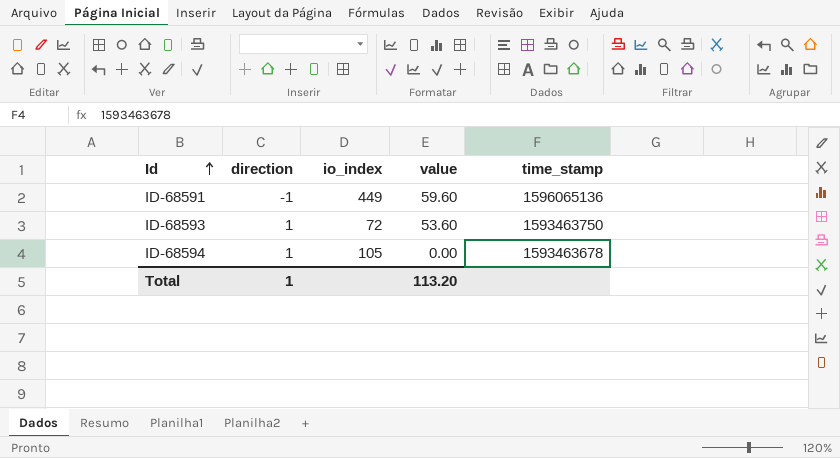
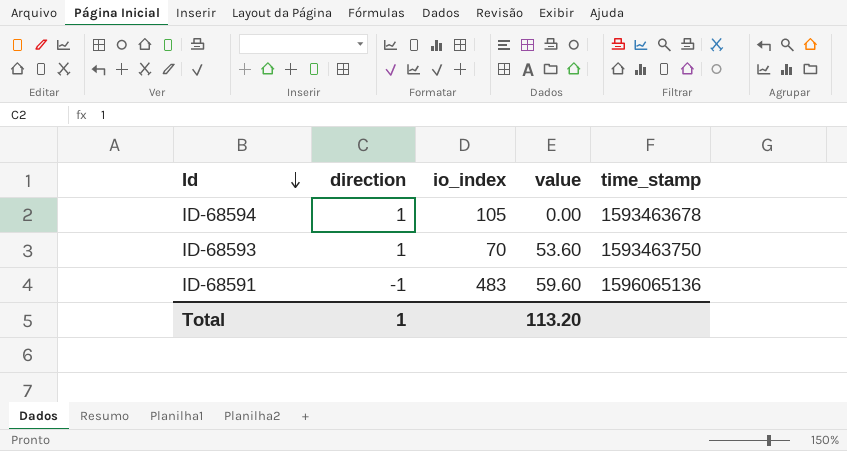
row order: Id ascending -> Id descending
ID-68593 | io_index: 72 -> 70
ID-68591 | io_index: 449 -> 483

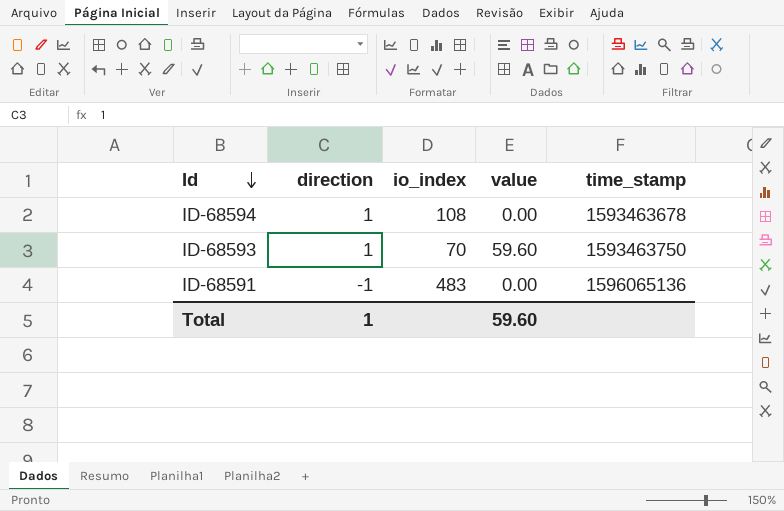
ID-68594 | io_index: 105 -> 108
ID-68593 | value: 53.60 -> 59.60
ID-68591 | value: 59.60 -> 0.00
Total | value: 113.20 -> 59.60

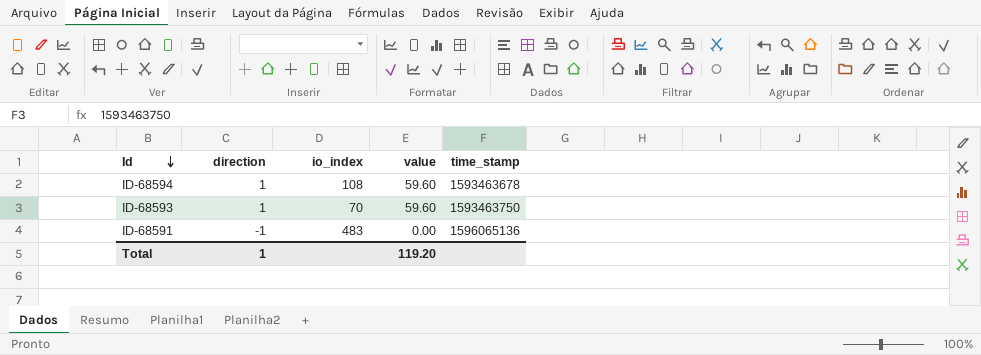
ID-68594 | value: 0.00 -> 59.60
Total | value: 59.60 -> 119.20

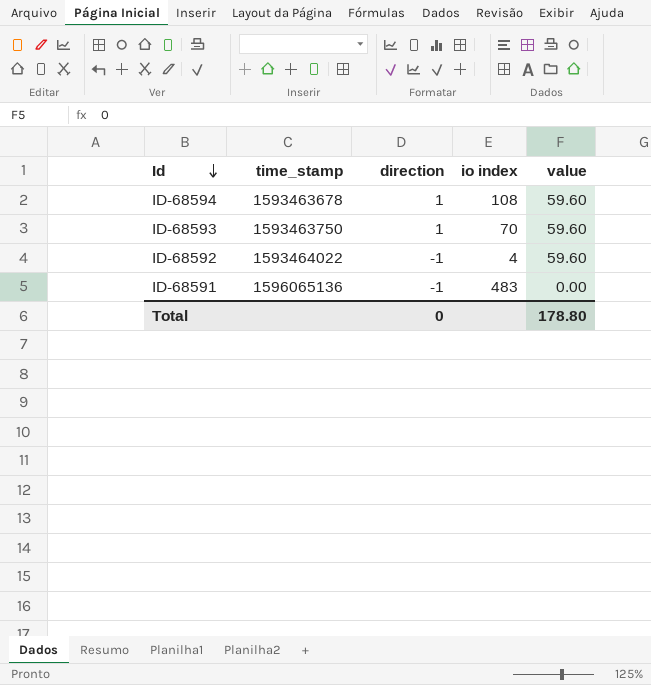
column time_stamp | position: 5 -> 2
column name: io_index -> io index
row ID-68592: none -> 1593464022 | -1 | 4 | 59.60
Total | direction: 1 -> 0
Total | value: 119.20 -> 178.80

